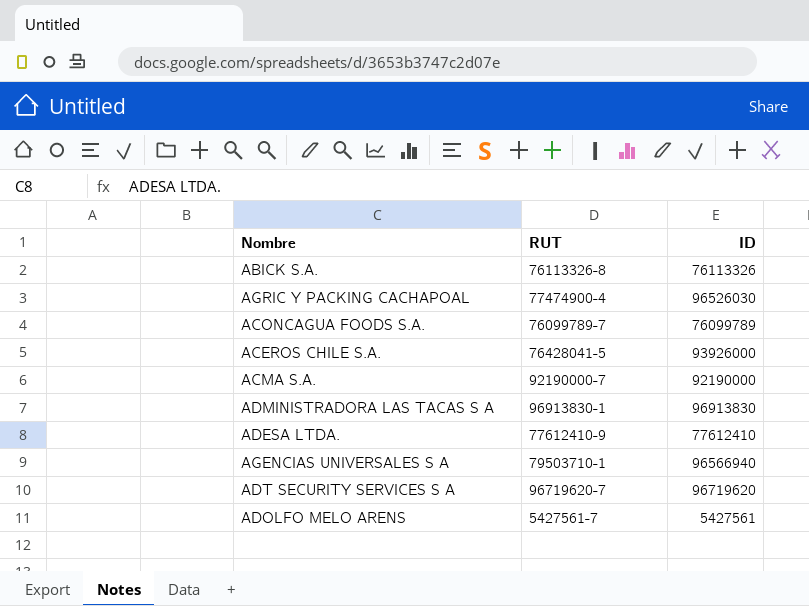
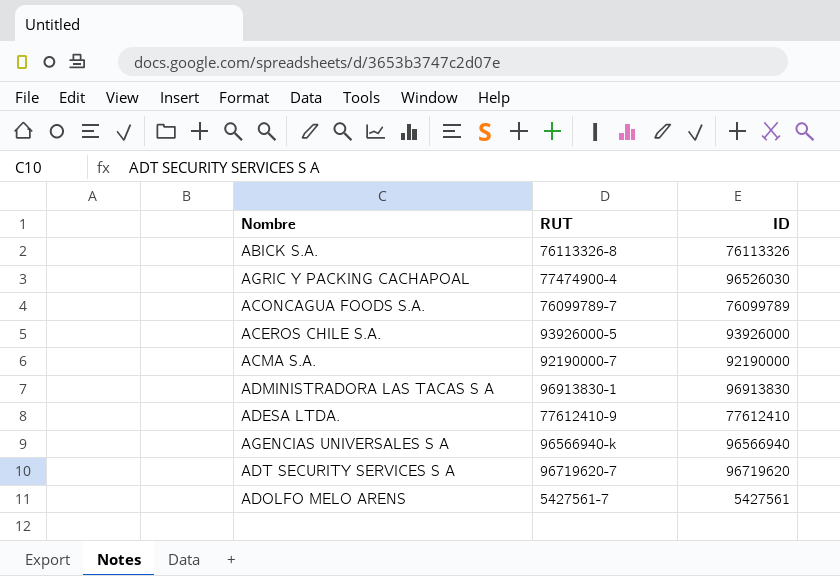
ACEROS CHILE S.A. | RUT: 76428041-5 -> 93926000-5
AGENCIAS UNIVERSALES S A | RUT: 79503710-1 -> 96566940-k

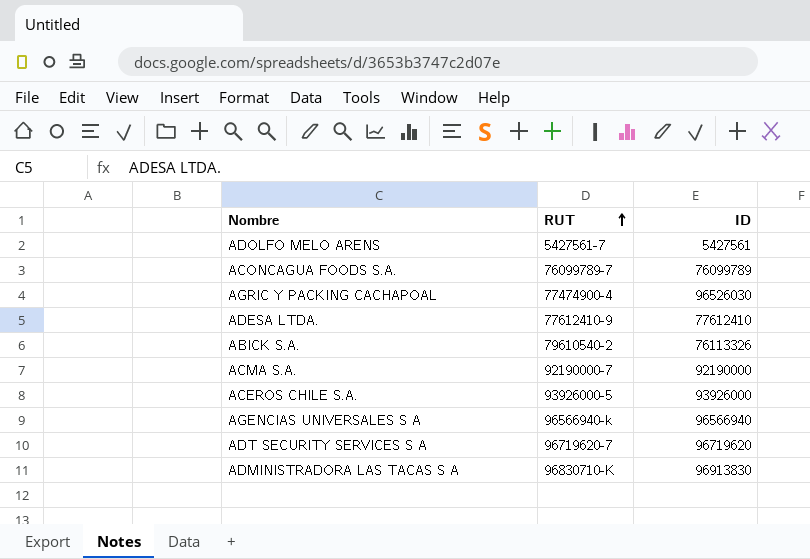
row order: none -> RUT ascending
ABICK S.A. | RUT: 76113326-8 -> 79610540-2
ADMINISTRADORA LAS TACAS S A | RUT: 96913830-1 -> 96830710-K

